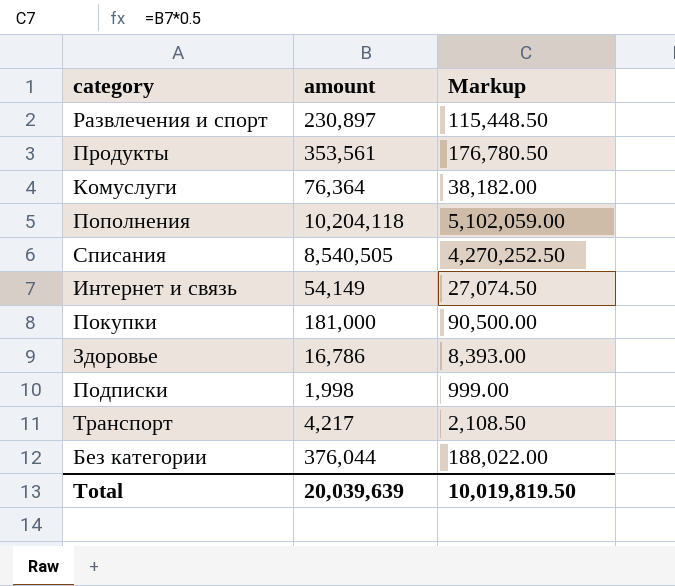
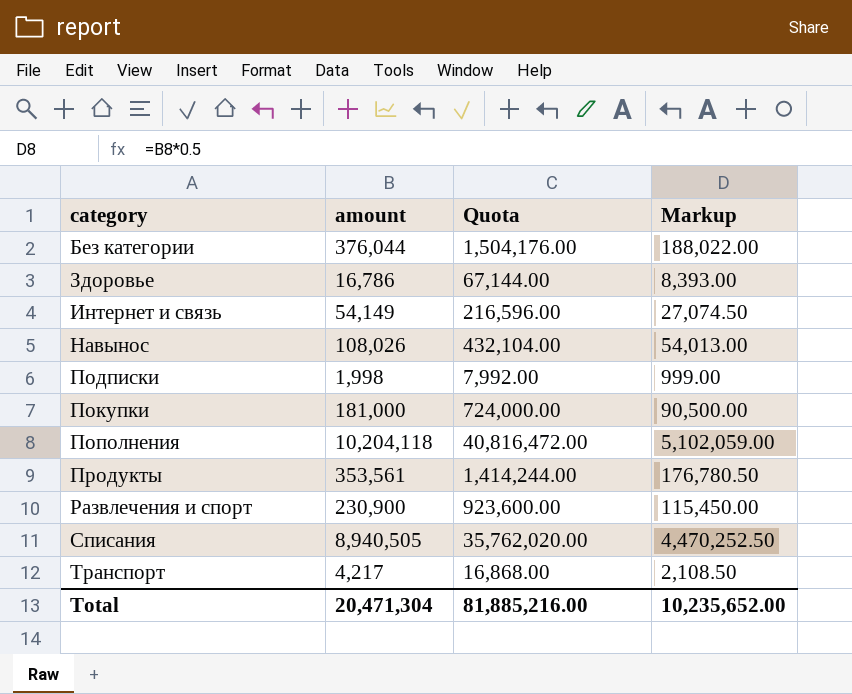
row order: none -> category ascending
column Quota | formula: none -> [amount] * 4
row Комуслуги: 76,364 | 38,182.00 -> none
row Навынос: none -> 108,026 | 432,104.00 | 54,013.00
Развлечения и спорт | amount: 230,897 -> 230,900
Развлечения и спорт | Markup: 115,448.50 -> 115,450.00
Списания | amount: 8,540,505 -> 8,940,505
Списания | Markup: 4,270,252.50 -> 4,470,252.50
Total | amount: 20,039,639 -> 20,471,304
Total | Markup: 10,019,819.50 -> 10,235,652.00

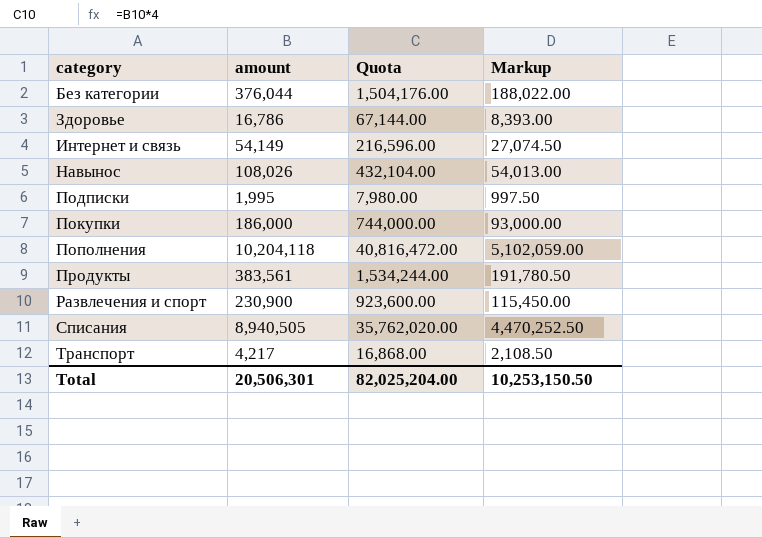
Подписки | amount: 1,998 -> 1,995
Подписки | Quota: 7,992.00 -> 7,980.00
Подписки | Markup: 999.00 -> 997.50
Покупки | amount: 181,000 -> 186,000
Покупки | Quota: 724,000.00 -> 744,000.00
Покупки | Markup: 90,500.00 -> 93,000.00
Продукты | amount: 353,561 -> 383,561
Продукты | Quota: 1,414,244.00 -> 1,534,244.00
Продукты | Markup: 176,780.50 -> 191,780.50
Total | amount: 20,471,304 -> 20,506,301
Total | Quota: 81,885,216.00 -> 82,025,204.00
Total | Markup: 10,235,652.00 -> 10,253,150.50

